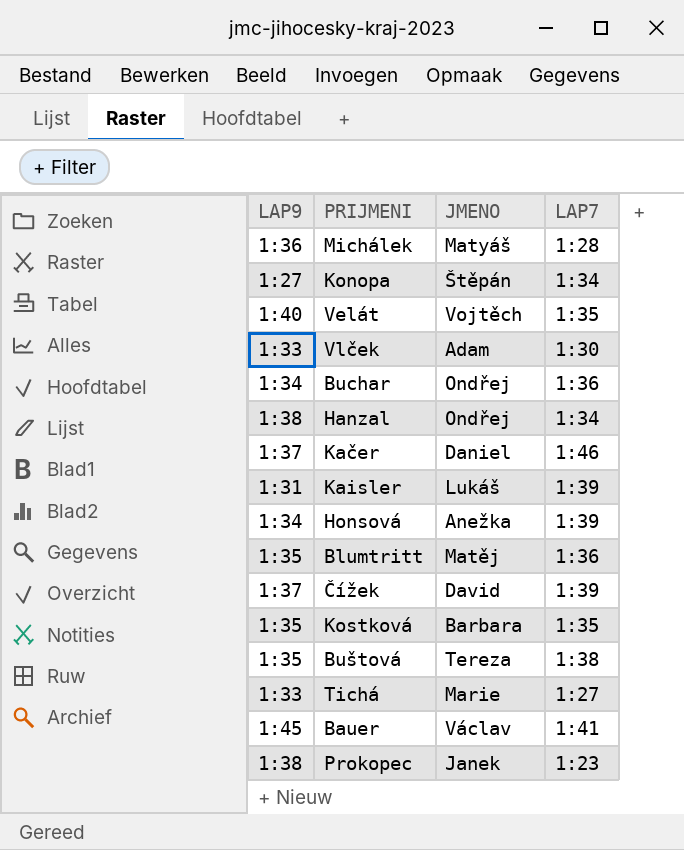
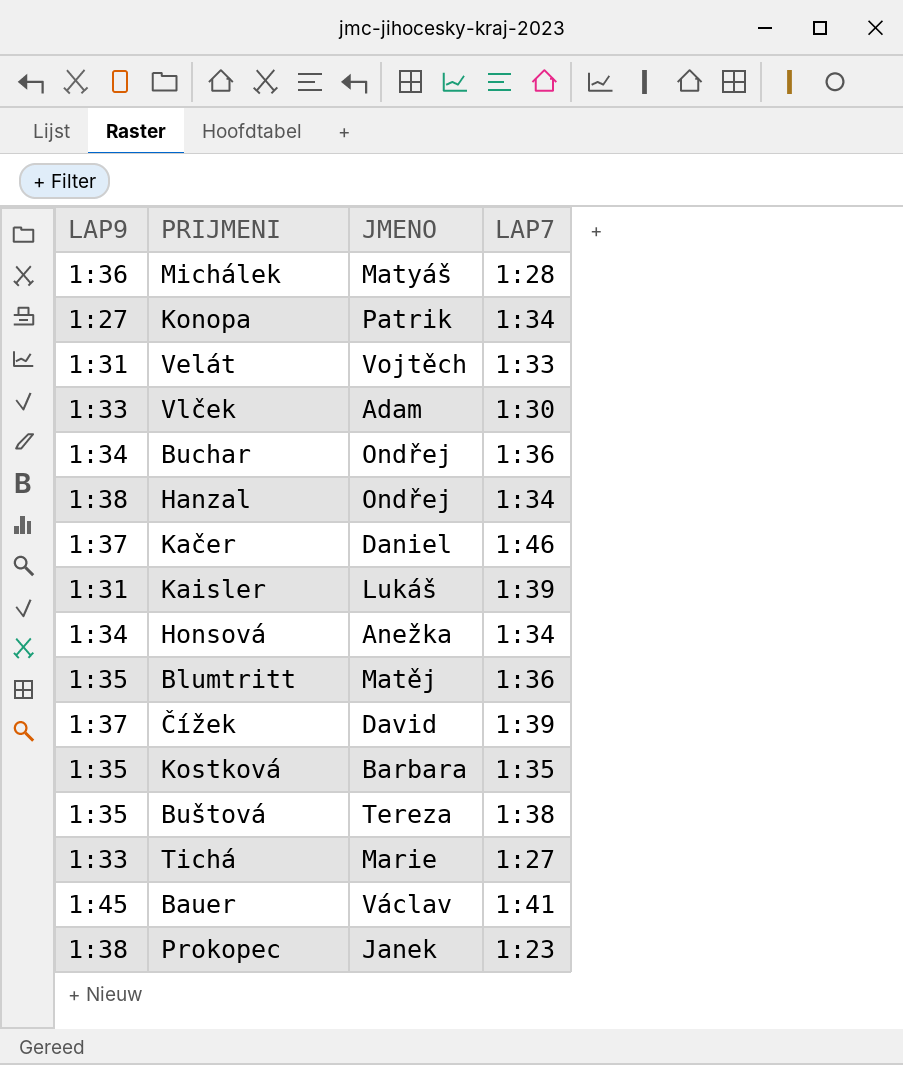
Konopa | JMENO: Štěpán -> Patrik
Velát | LAP9: 1:40 -> 1:31
Velát | LAP7: 1:35 -> 1:33
Honsová | LAP7: 1:39 -> 1:34

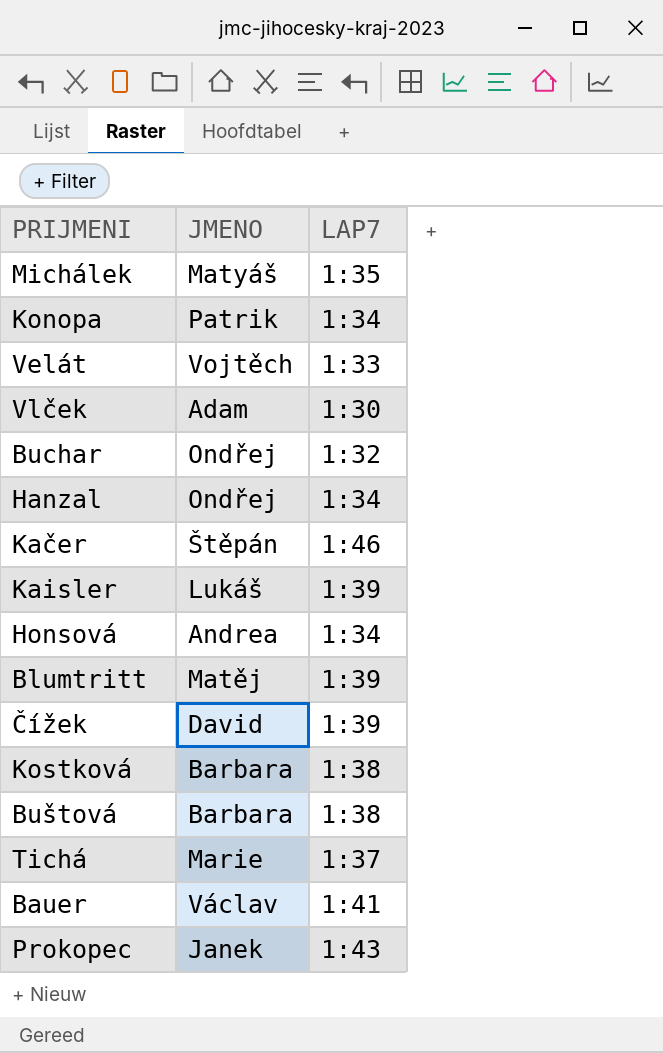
column LAP9 | position: 1 -> none
Michálek | LAP7: 1:28 -> 1:35
Buchar | LAP7: 1:36 -> 1:32
Kačer | JMENO: Daniel -> Štěpán
Honsová | JMENO: Anežka -> Andrea
Blumtritt | LAP7: 1:36 -> 1:39
Kostková | LAP7: 1:35 -> 1:38
Buštová | JMENO: Tereza -> Barbara
Tichá | LAP7: 1:27 -> 1:37
Prokopec | LAP7: 1:23 -> 1:43

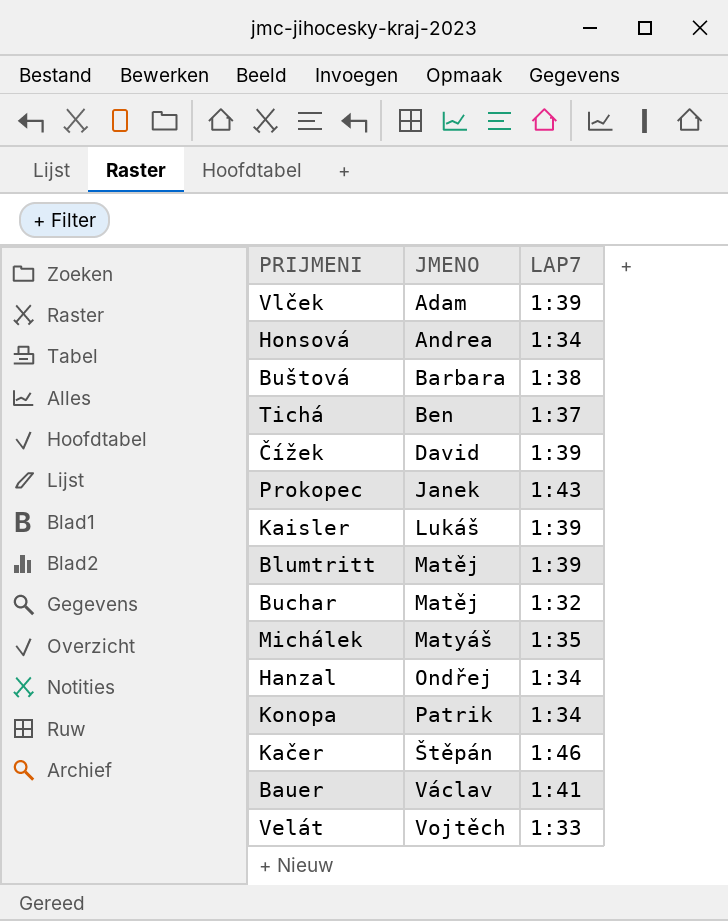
row order: none -> JMENO ascending
row Kostková: Barbara | 1:38 -> none
Vlček | LAP7: 1:30 -> 1:39
Tichá | JMENO: Marie -> Ben
Buchar | JMENO: Ondřej -> Matěj

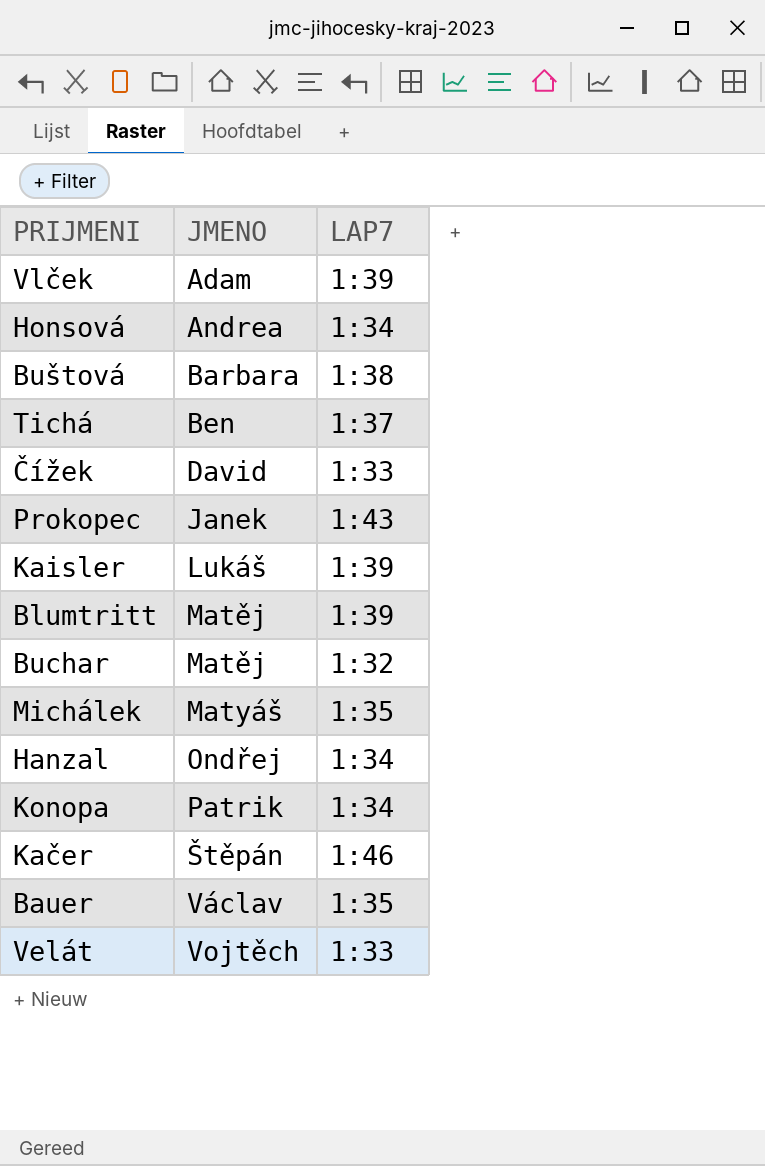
Čížek | LAP7: 1:39 -> 1:33
Bauer | LAP7: 1:41 -> 1:35

